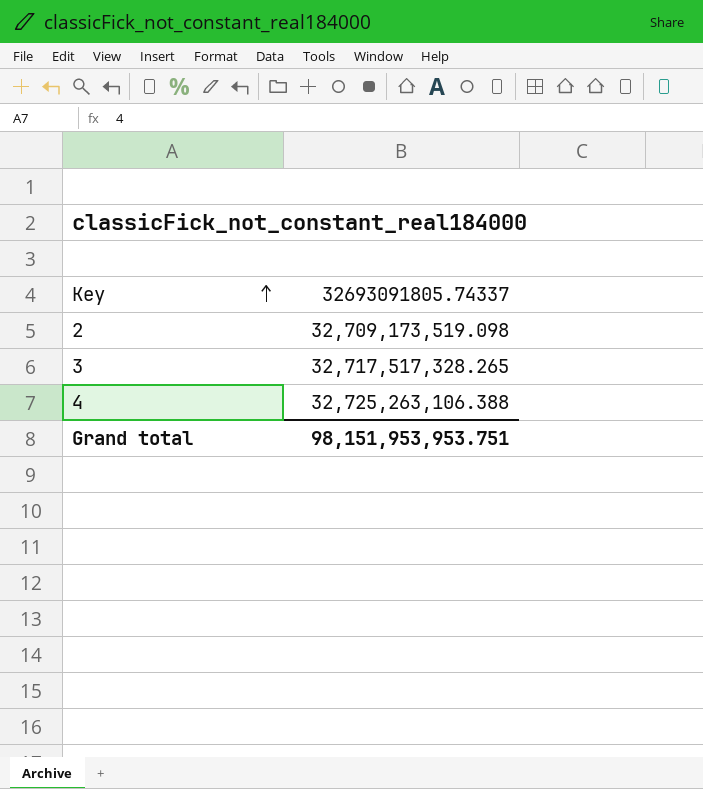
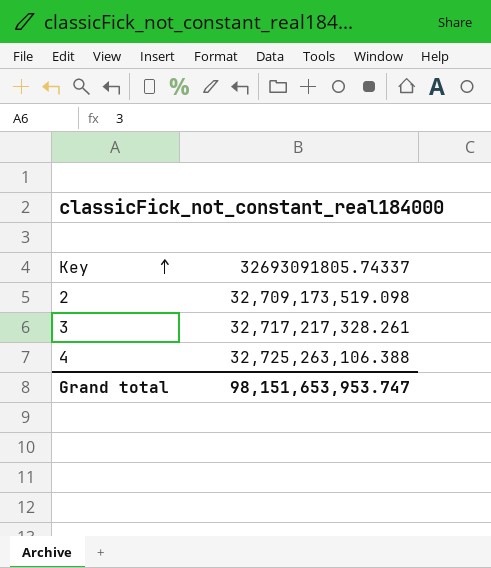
3 | 32693091805.74337: 32,717,517,328.265 -> 32,717,217,328.261
Grand total | 32693091805.74337: 98,151,953,953.751 -> 98,151,653,953.747

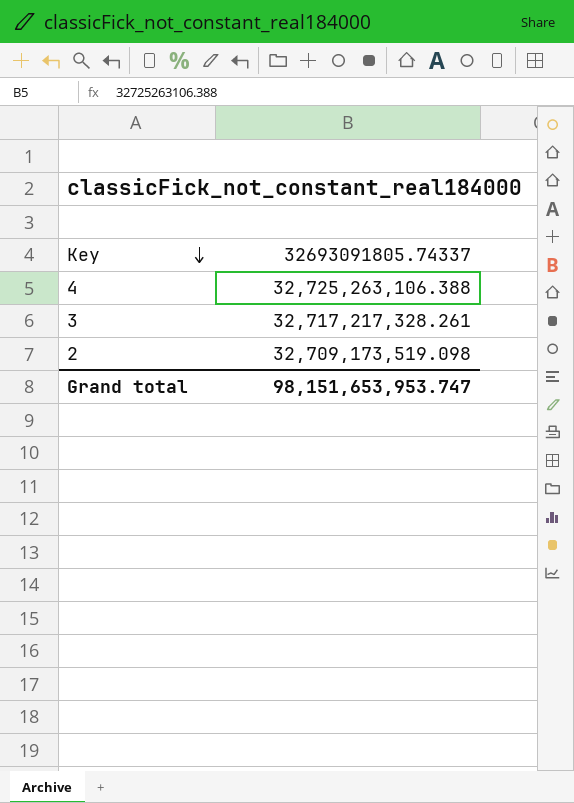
row order: Key ascending -> Key descending

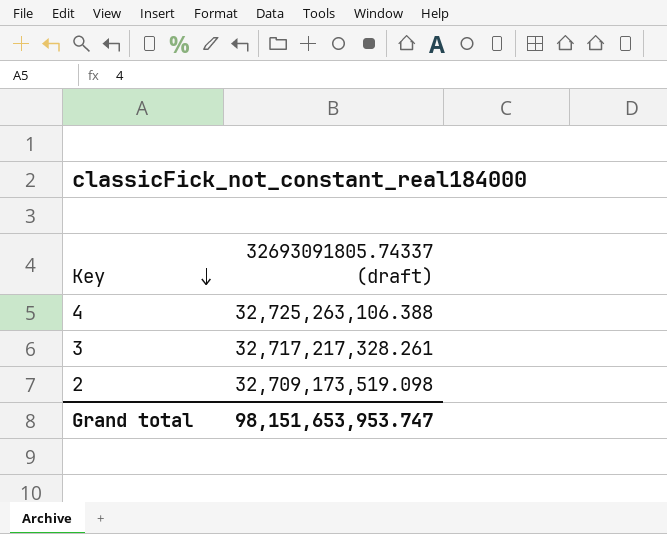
column name: 32693091805.74337 -> 32693091805.74337 (draft)

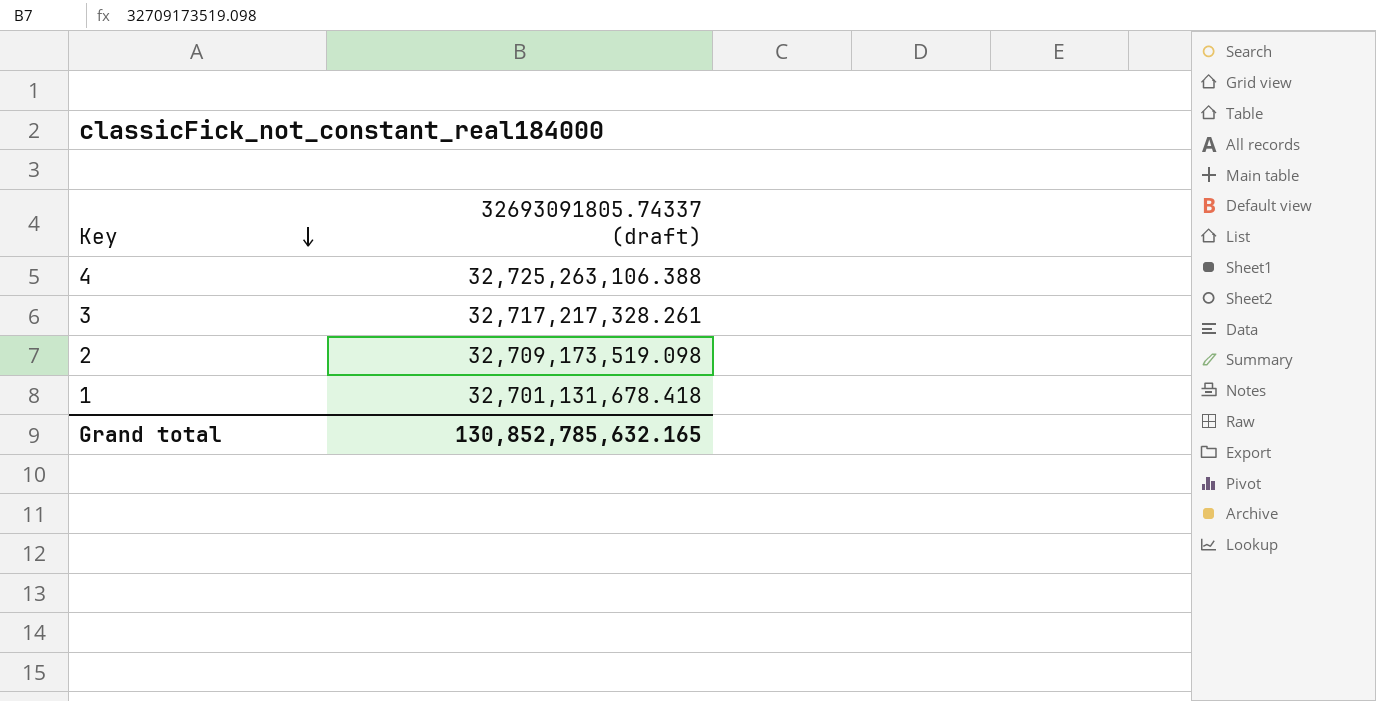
row 1: none -> 32,701,131,678.418
Grand total | 32693091805.74337 (draft): 98,151,653,953.747 -> 130,852,785,632.165

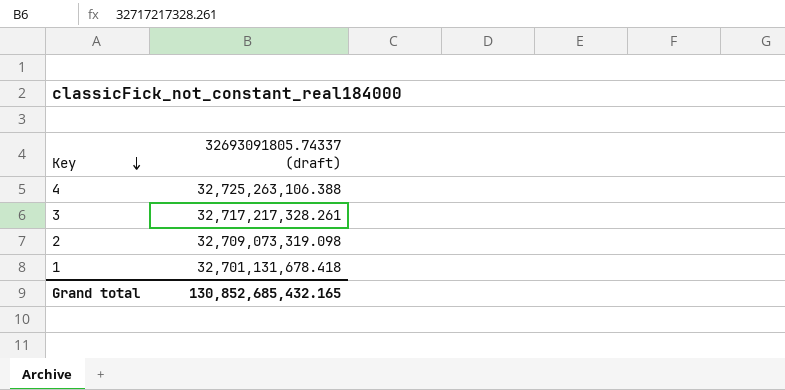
2 | 32693091805.74337 (draft): 32,709,173,519.098 -> 32,709,073,319.098
Grand total | 32693091805.74337 (draft): 130,852,785,632.165 -> 130,852,685,432.165

